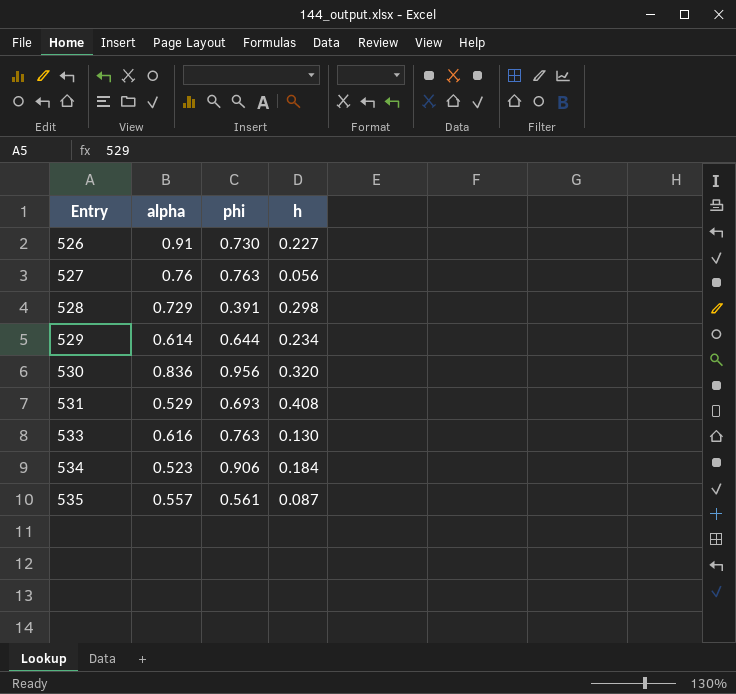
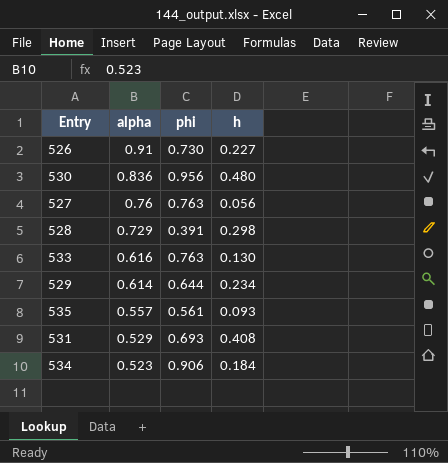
row order: Entry ascending -> alpha descending
530 | h: 0.320 -> 0.480
535 | h: 0.087 -> 0.093

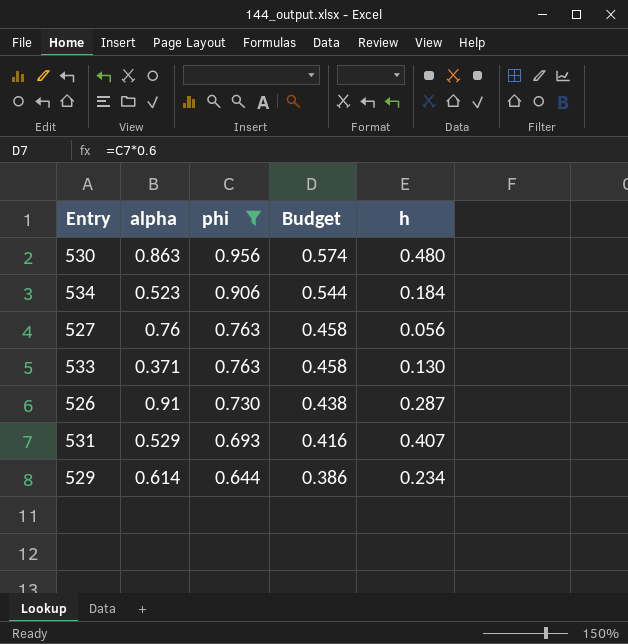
filter: none -> phi >= 0.644
row order: alpha descending -> phi descending
column Budget | formula: none -> [phi] * 0.6
530 | alpha: 0.836 -> 0.863
533 | alpha: 0.616 -> 0.371
526 | h: 0.227 -> 0.287
531 | h: 0.408 -> 0.407

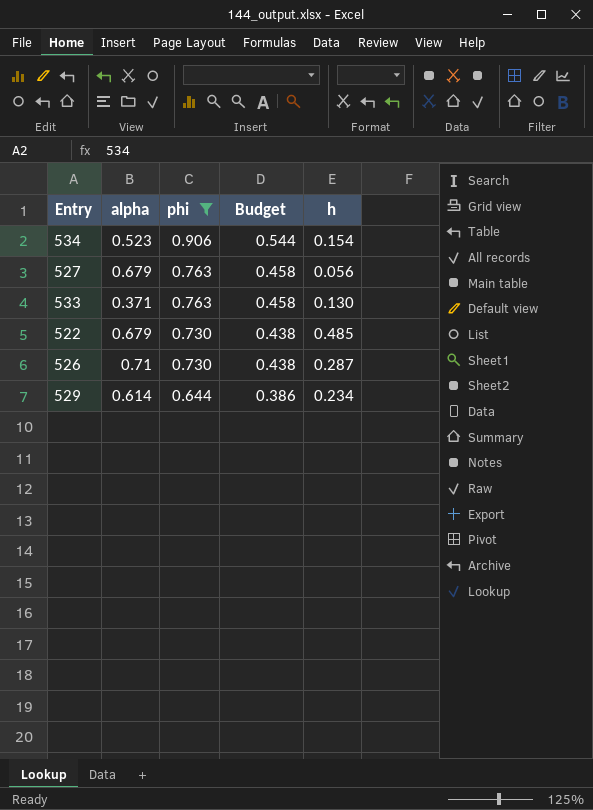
row 530: 0.863 | 0.956 | 0.574 | 0.480 -> none
row 531: 0.529 | 0.693 | 0.416 | 0.407 -> none
534 | h: 0.184 -> 0.154
527 | alpha: 0.76 -> 0.679
row 522: none -> 0.679 | 0.730 | 0.438 | 0.485
526 | alpha: 0.91 -> 0.71

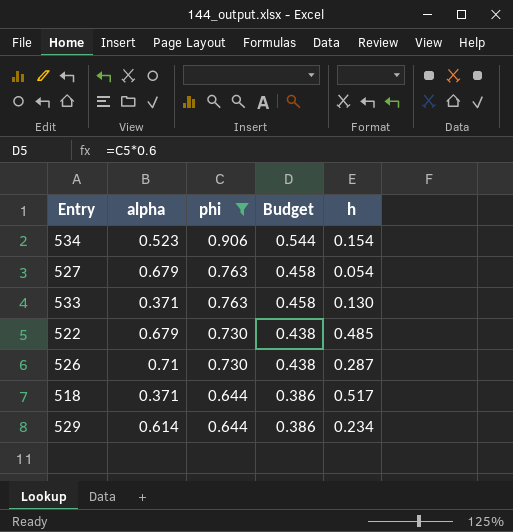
527 | h: 0.056 -> 0.054
row 518: none -> 0.371 | 0.644 | 0.386 | 0.517

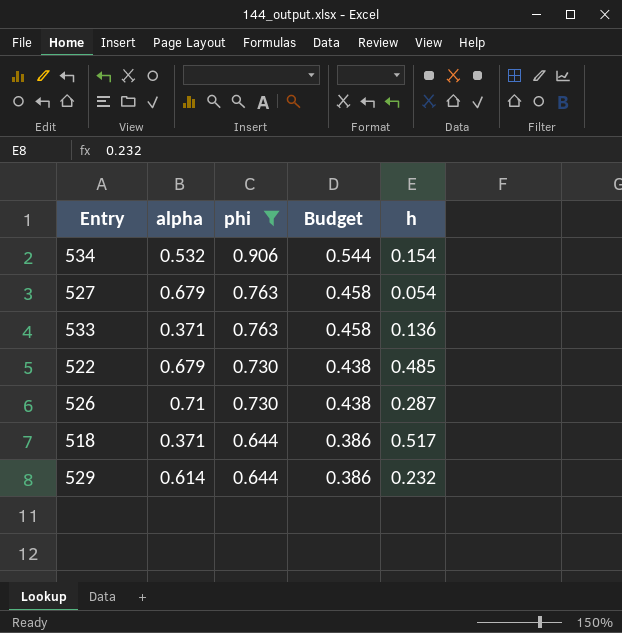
534 | alpha: 0.523 -> 0.532
533 | h: 0.130 -> 0.136
529 | h: 0.234 -> 0.232

